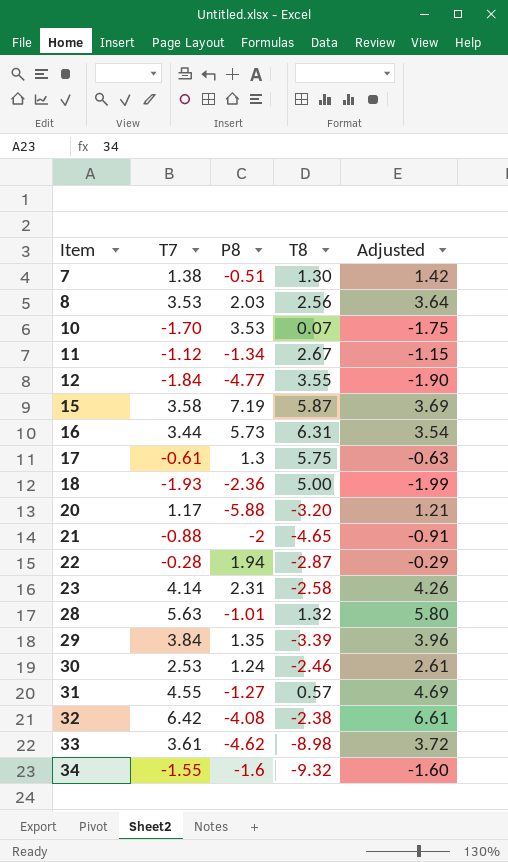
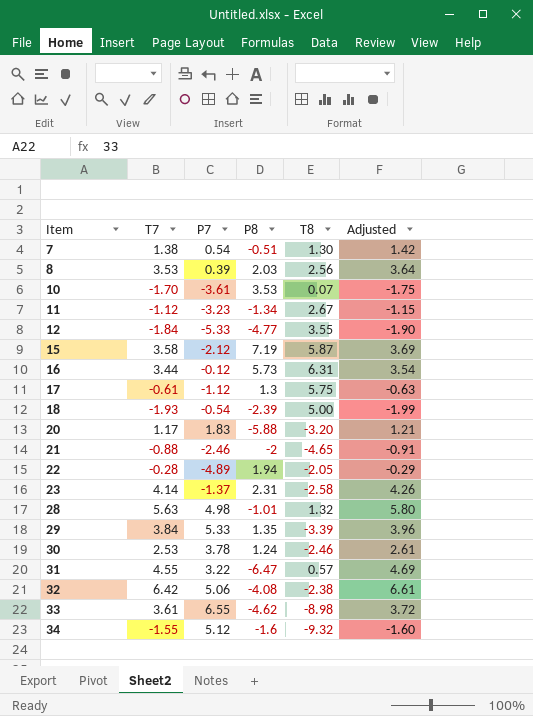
column P7 | position: none -> 3
18 | P8: -2.36 -> -2.39
22 | T8: -2.87 -> -2.05
31 | P8: -1.27 -> -6.47

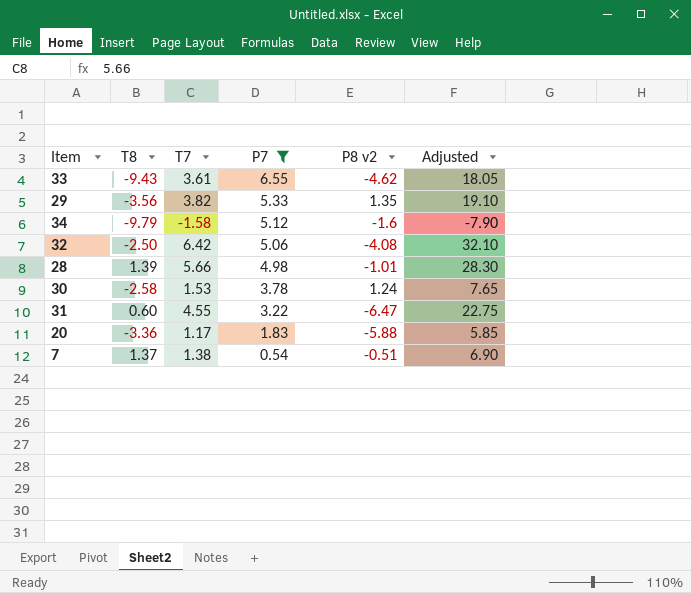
filter: none -> P7 >= 0.54
row order: Item ascending -> P7 descending
column T8 | position: 5 -> 2
column name: P8 -> P8 v2
column Adjusted | formula: [T7] * 1.03 -> [T7] * 5
33 | T8: -8.98 -> -9.43
29 | T8: -3.39 -> -3.56
29 | T7: 3.84 -> 3.82
34 | T8: -9.32 -> -9.79
34 | T7: -1.55 -> -1.58
32 | T8: -2.38 -> -2.50
28 | T8: 1.32 -> 1.39
28 | T7: 5.63 -> 5.66
30 | T8: -2.46 -> -2.58
30 | T7: 2.53 -> 1.53
31 | T8: 0.57 -> 0.60
20 | T8: -3.20 -> -3.36
7 | T8: 1.30 -> 1.37

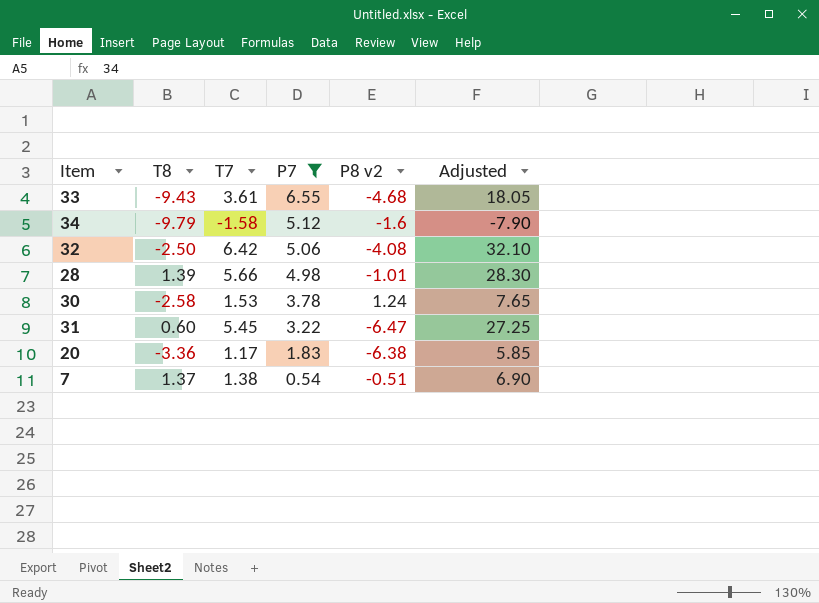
row 29: -3.56 | 3.82 | 5.33 | 1.35 | 19.10 -> none
33 | P8 v2: -4.62 -> -4.68
31 | T7: 4.55 -> 5.45
31 | Adjusted: 22.75 -> 27.25
20 | P8 v2: -5.88 -> -6.38

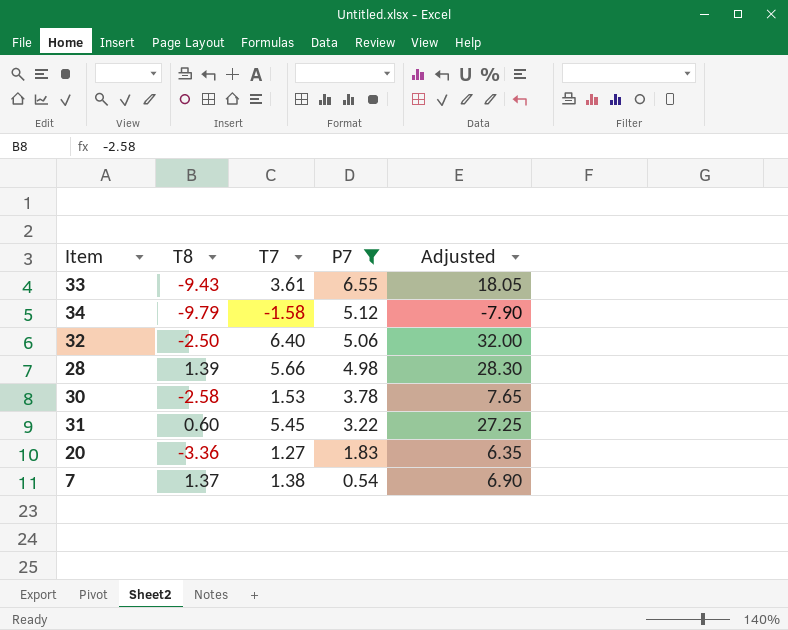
column P8 v2 | position: 5 -> none
32 | T7: 6.42 -> 6.40
32 | Adjusted: 32.10 -> 32.00
20 | T7: 1.17 -> 1.27
20 | Adjusted: 5.85 -> 6.35

